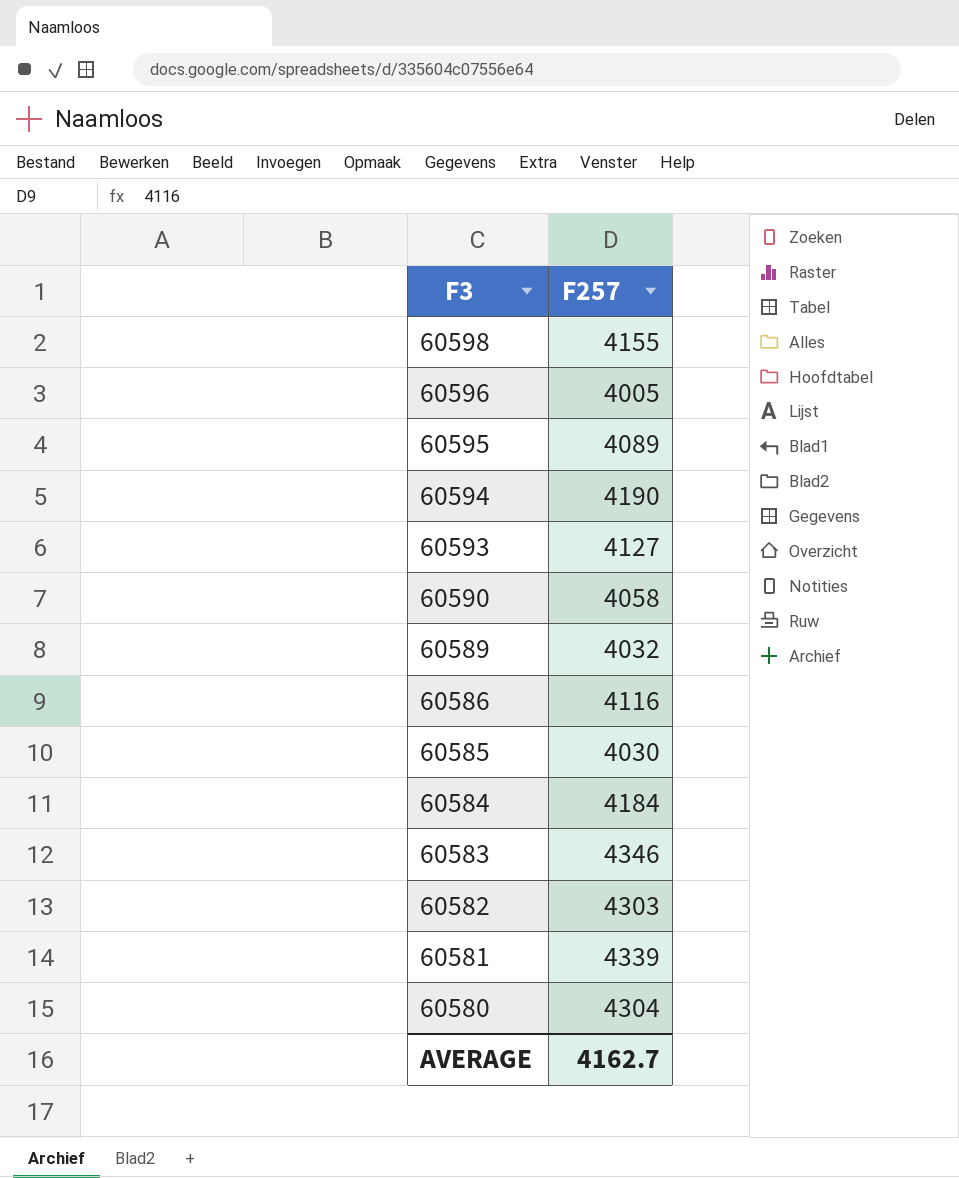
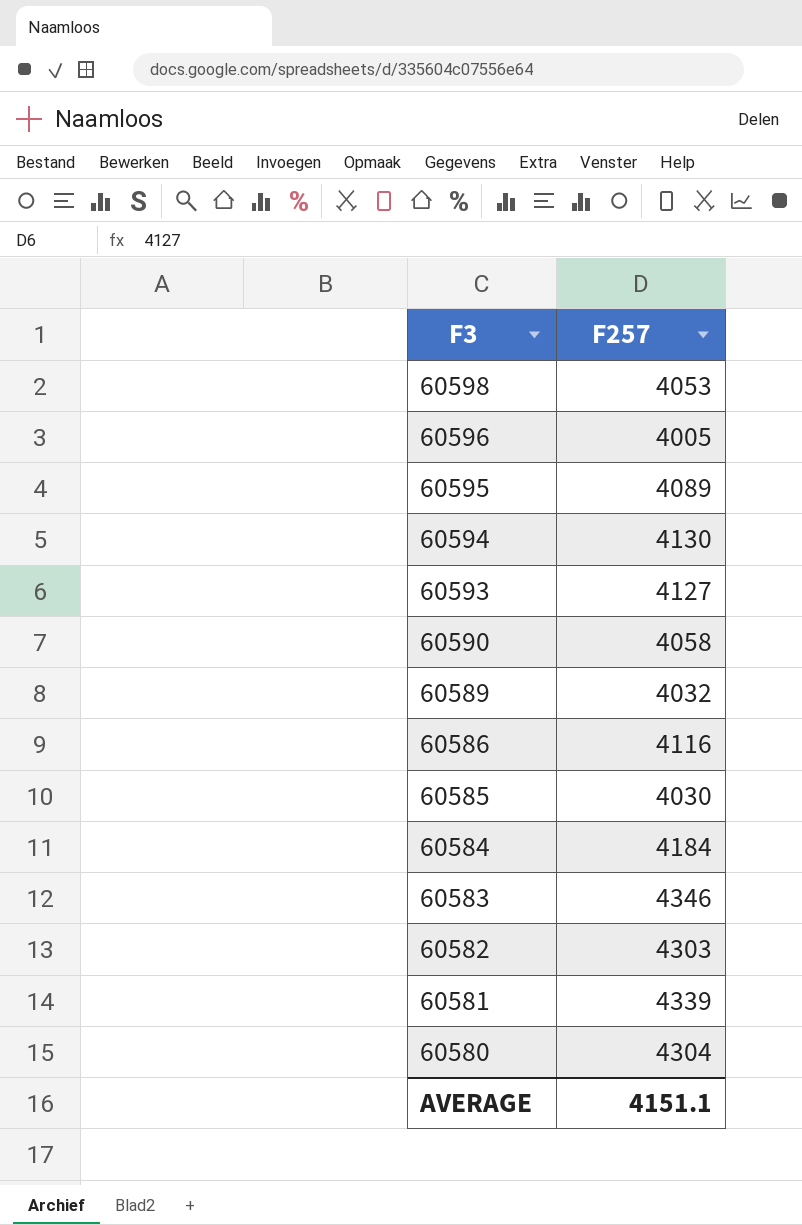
60598 | F257: 4155 -> 4053
60594 | F257: 4190 -> 4130
AVERAGE | F257: 4162.7 -> 4151.1

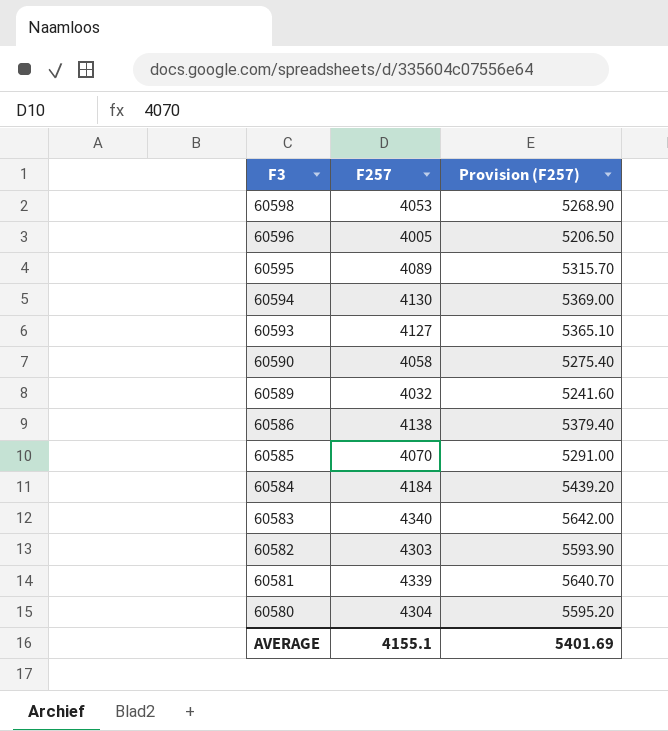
column Provision (F257) | formula: none -> [F257] * 1.3
60586 | F257: 4116 -> 4138
60585 | F257: 4030 -> 4070
60583 | F257: 4346 -> 4340
AVERAGE | F257: 4151.1 -> 4155.1

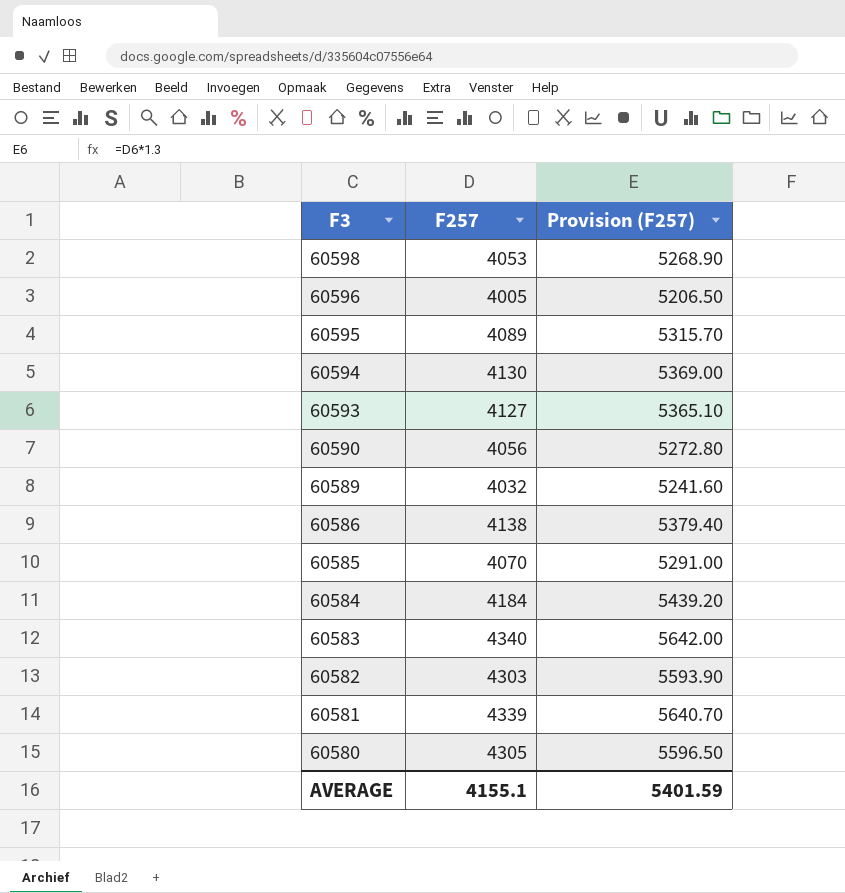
60590 | F257: 4058 -> 4056
60590 | Provision (F257): 5275.40 -> 5272.80
60580 | F257: 4304 -> 4305
60580 | Provision (F257): 5595.20 -> 5596.50
AVERAGE | Provision (F257): 5401.69 -> 5401.59

